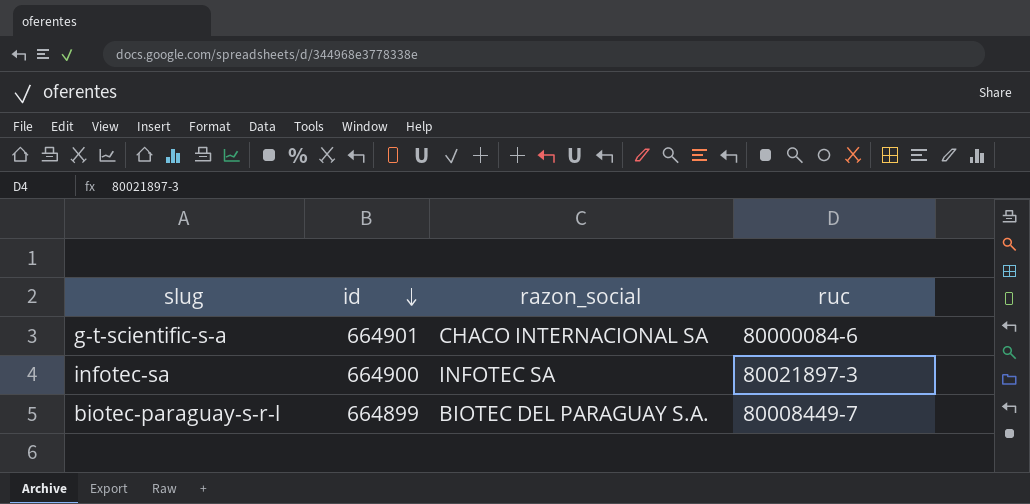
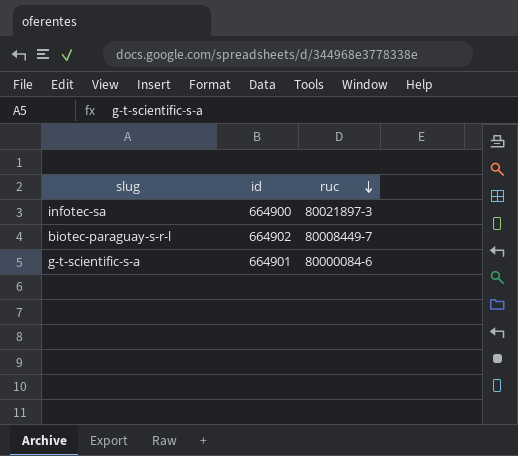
row order: id descending -> ruc descending
column razon_social | position: 3 -> none
biotec-paraguay-s-r-l | id: 664899 -> 664902

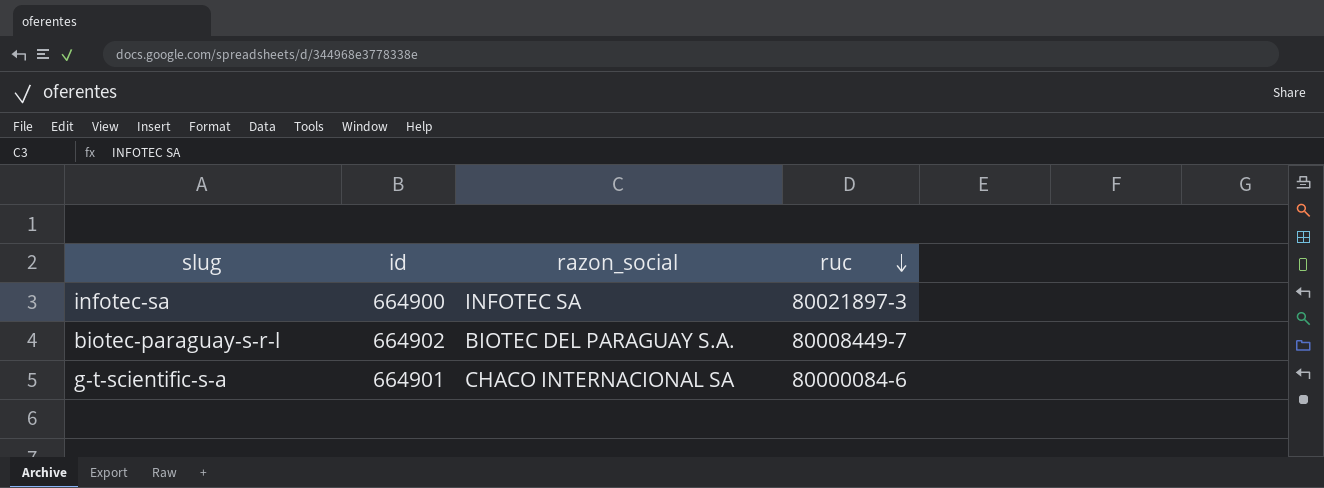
column razon_social | position: none -> 3

